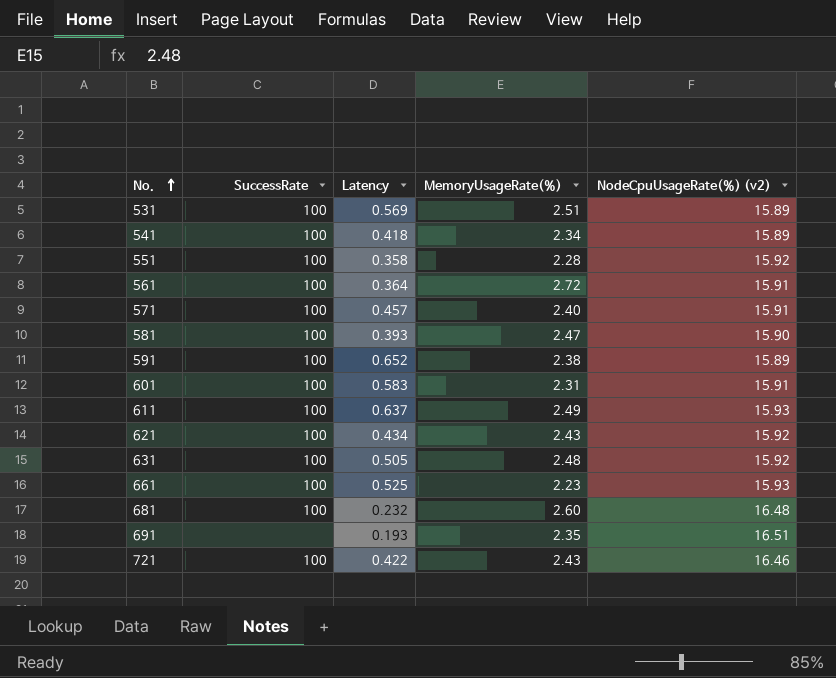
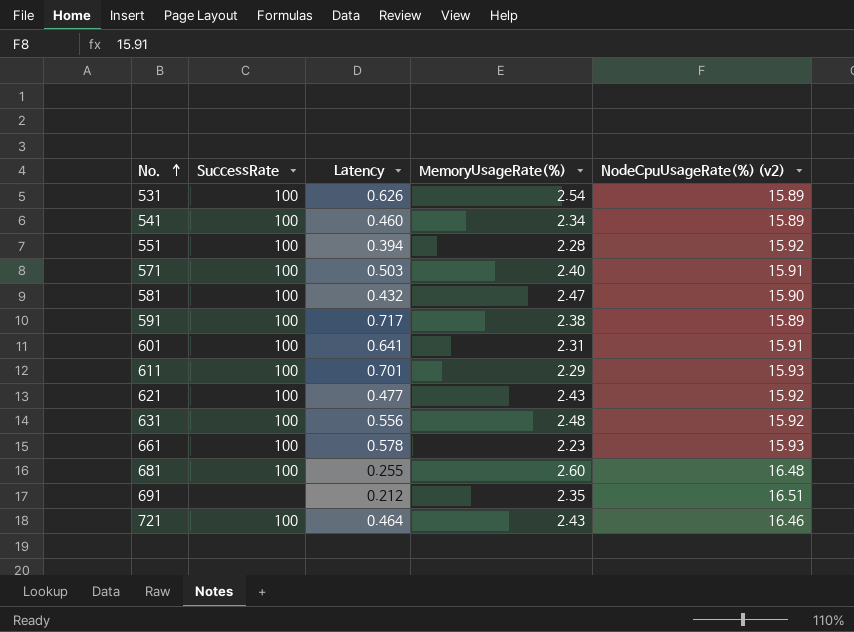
row 561: 100 | 0.364 | 2.72 | 15.91 -> none
531 | Latency: 0.569 -> 0.626
531 | MemoryUsageRate(%): 2.51 -> 2.54
541 | Latency: 0.418 -> 0.460
551 | Latency: 0.358 -> 0.394
571 | Latency: 0.457 -> 0.503
581 | Latency: 0.393 -> 0.432
591 | Latency: 0.652 -> 0.717
601 | Latency: 0.583 -> 0.641
611 | Latency: 0.637 -> 0.701
611 | MemoryUsageRate(%): 2.49 -> 2.29
621 | Latency: 0.434 -> 0.477
631 | Latency: 0.505 -> 0.556
661 | Latency: 0.525 -> 0.578
681 | Latency: 0.232 -> 0.255
691 | Latency: 0.193 -> 0.212
721 | Latency: 0.422 -> 0.464

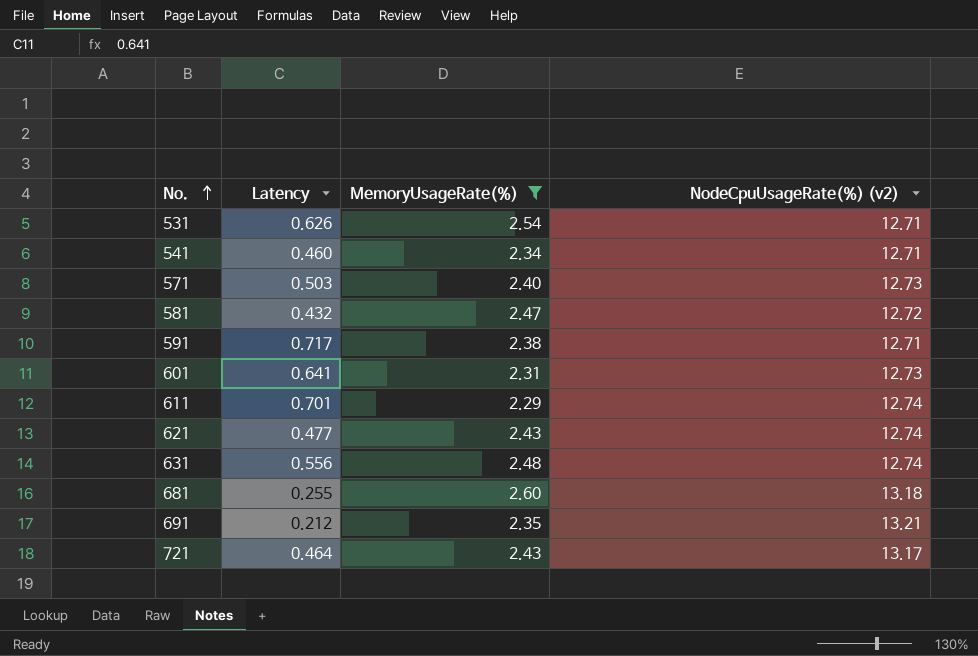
filter: none -> MemoryUsageRate(%) >= 2.29
column SuccessRate | position: 2 -> none
531 | NodeCpuUsageRate(%) (v2): 15.89 -> 12.71
541 | NodeCpuUsageRate(%) (v2): 15.89 -> 12.71
571 | NodeCpuUsageRate(%) (v2): 15.91 -> 12.73
581 | NodeCpuUsageRate(%) (v2): 15.90 -> 12.72
591 | NodeCpuUsageRate(%) (v2): 15.89 -> 12.71
601 | NodeCpuUsageRate(%) (v2): 15.91 -> 12.73
611 | NodeCpuUsageRate(%) (v2): 15.93 -> 12.74
621 | NodeCpuUsageRate(%) (v2): 15.92 -> 12.74
631 | NodeCpuUsageRate(%) (v2): 15.92 -> 12.74
681 | NodeCpuUsageRate(%) (v2): 16.48 -> 13.18
691 | NodeCpuUsageRate(%) (v2): 16.51 -> 13.21
721 | NodeCpuUsageRate(%) (v2): 16.46 -> 13.17

